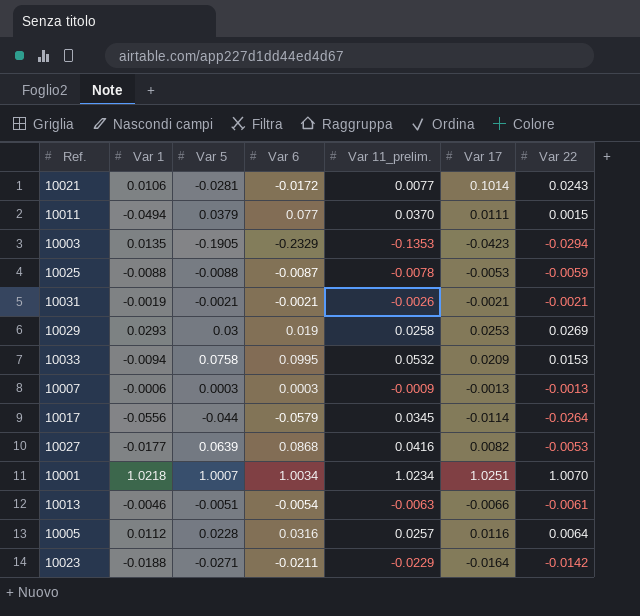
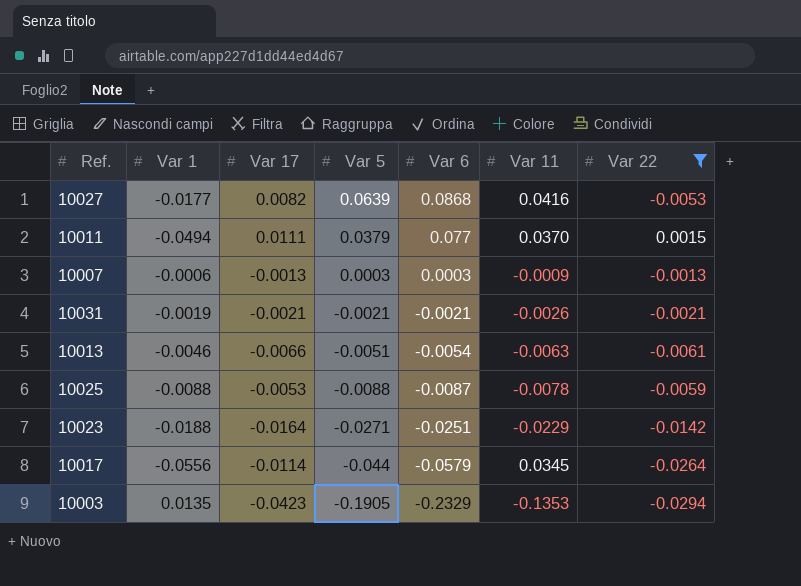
filter: none -> Var 22 <= 0.0015
row order: none -> Var 5 descending
column Var 17 | position: 6 -> 3
column name: Var 11_prelim. -> Var 11
10023 | Var 6: -0.0211 -> -0.0251

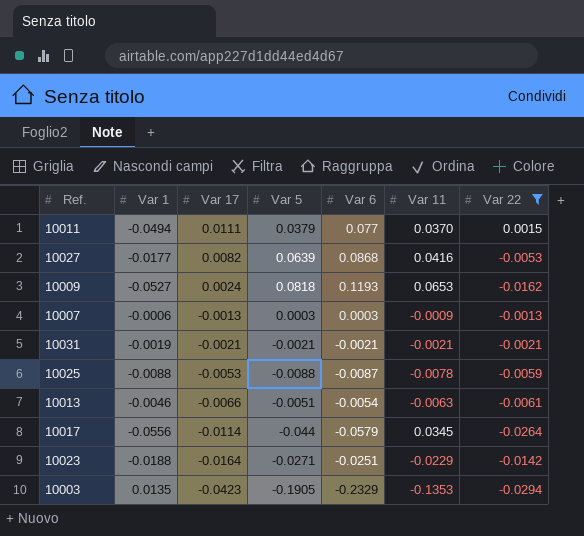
row order: Var 5 descending -> Var 17 descending
row 10009: none -> -0.0527 | 0.0024 | 0.0818 | 0.1193 | 0.0653 | -0.0162
10031 | Var 11: -0.0026 -> -0.0021

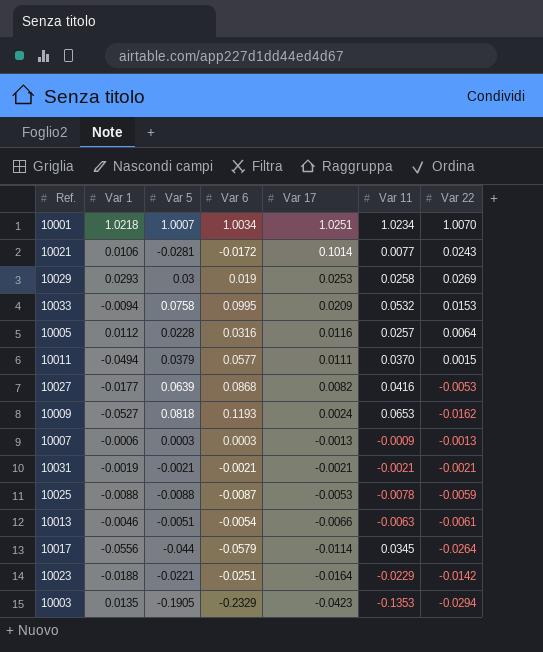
filter: Var 22 <= 0.0015 -> none
column Var 17 | position: 3 -> 5
10011 | Var 6: 0.077 -> 0.0577
10023 | Var 5: -0.0271 -> -0.0221

